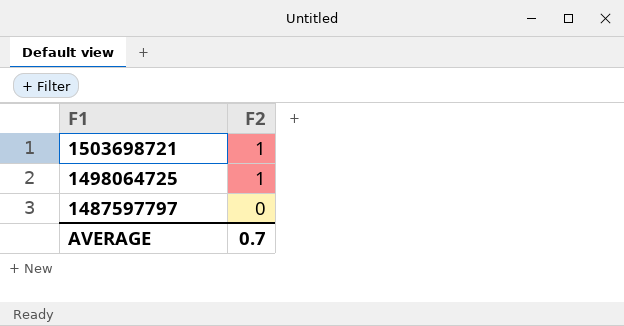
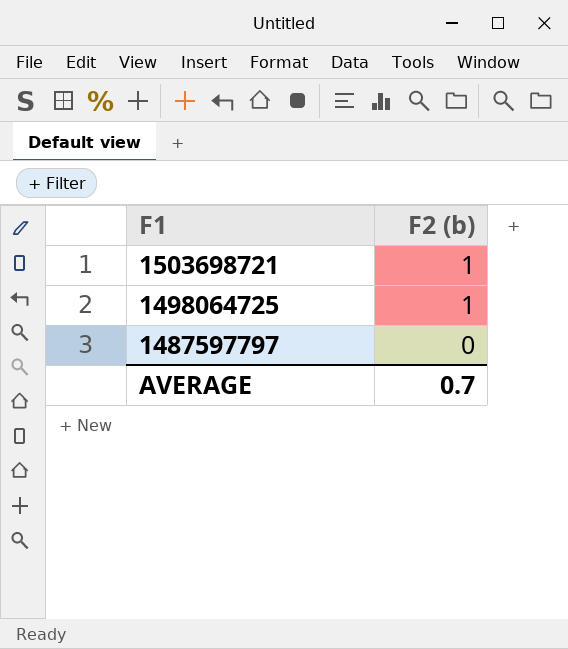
column name: F2 -> F2 (b)

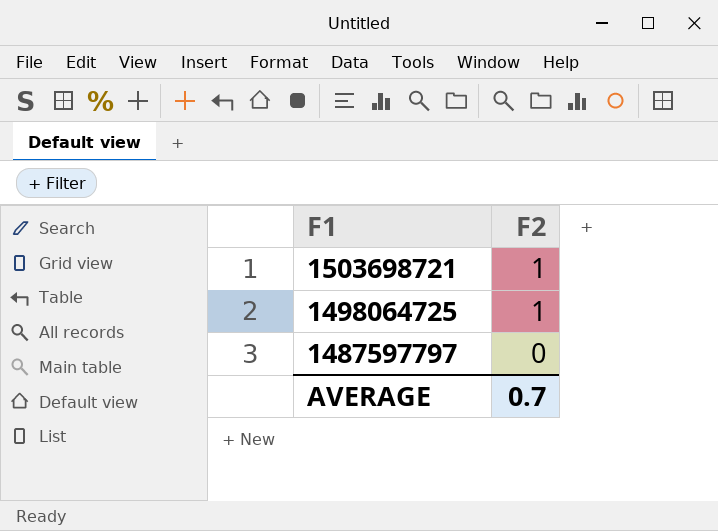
column name: F2 (b) -> F2

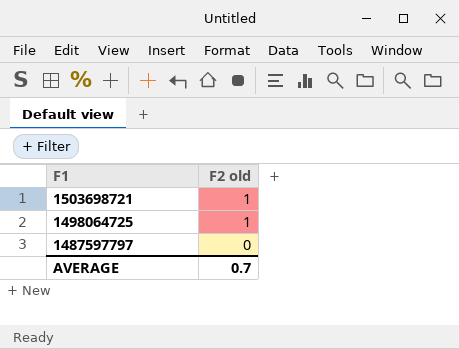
column name: F2 -> F2 old

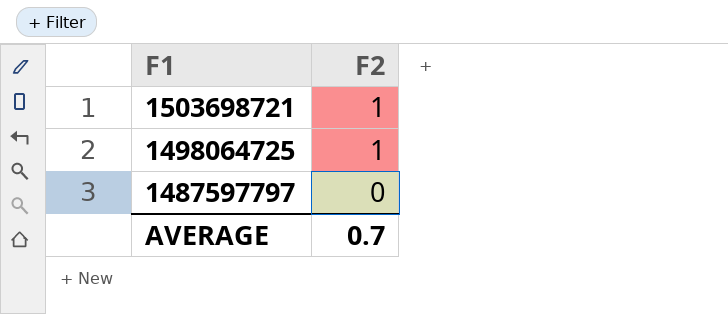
column name: F2 old -> F2

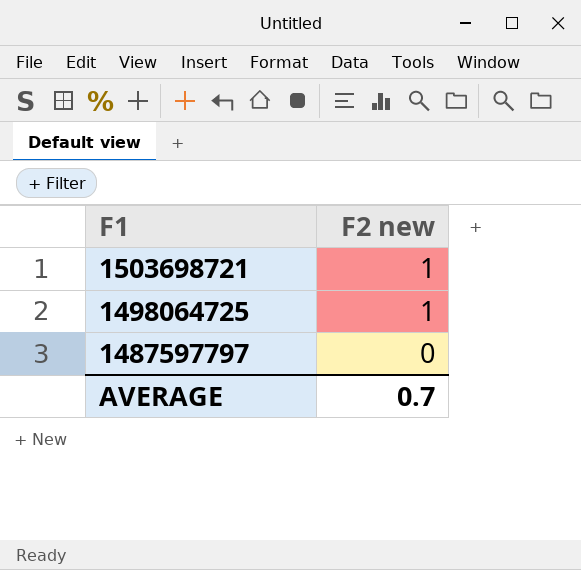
column name: F2 -> F2 new

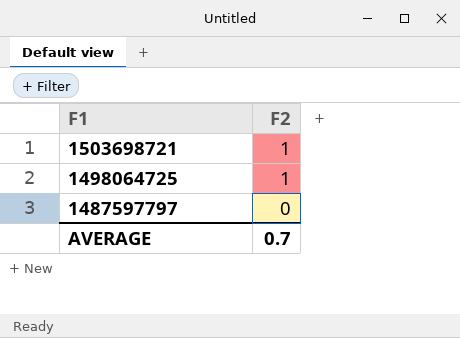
column name: F2 new -> F2

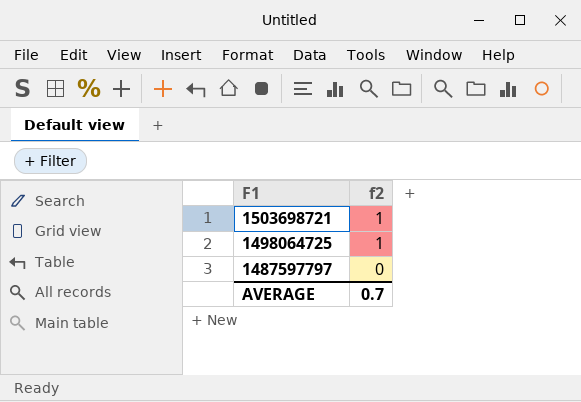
column name: F2 -> f2

